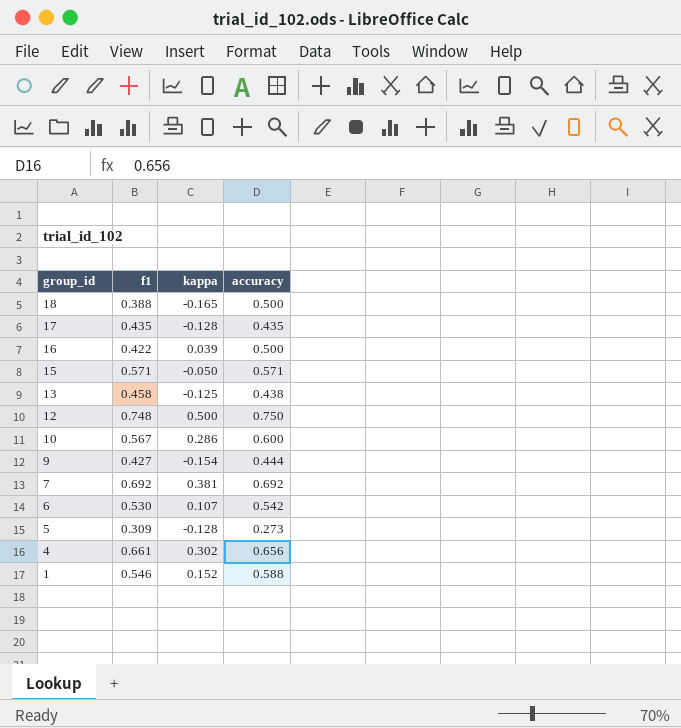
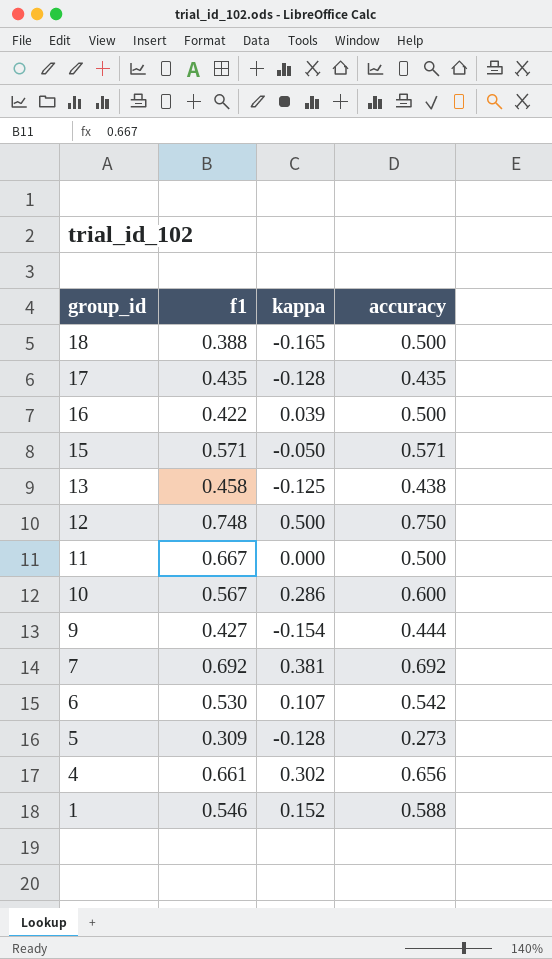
row 11: none -> 0.667 | 0.000 | 0.500

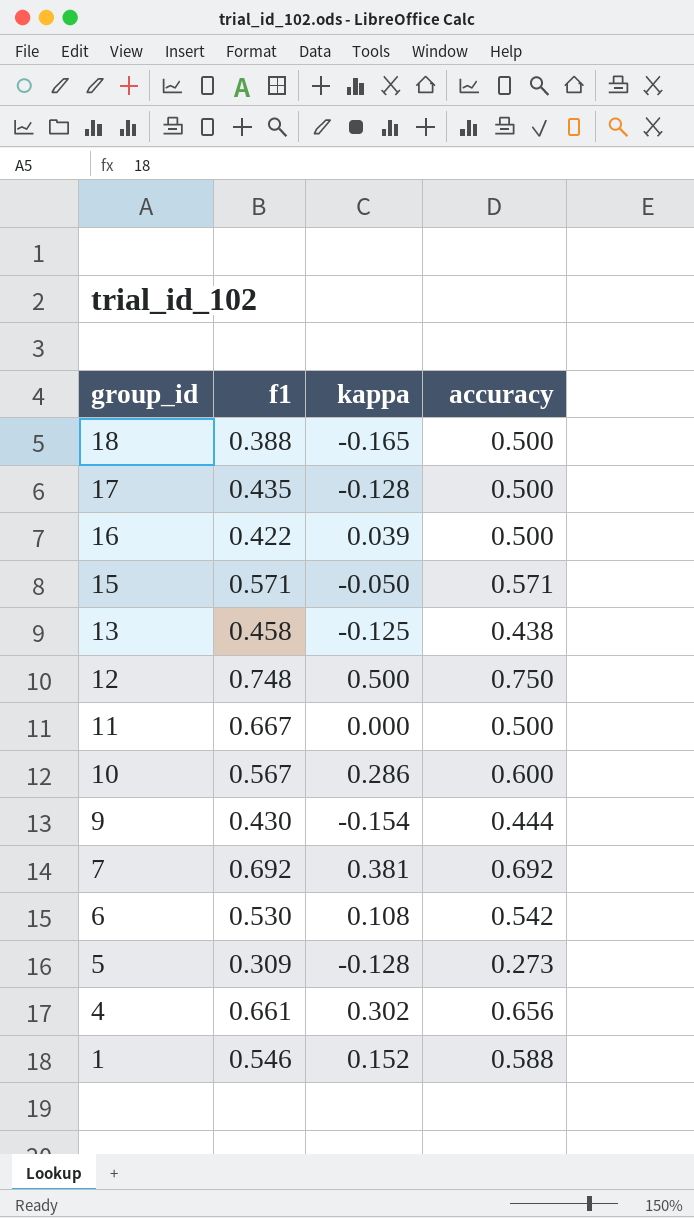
17 | accuracy: 0.435 -> 0.500
9 | f1: 0.427 -> 0.430
6 | kappa: 0.107 -> 0.108

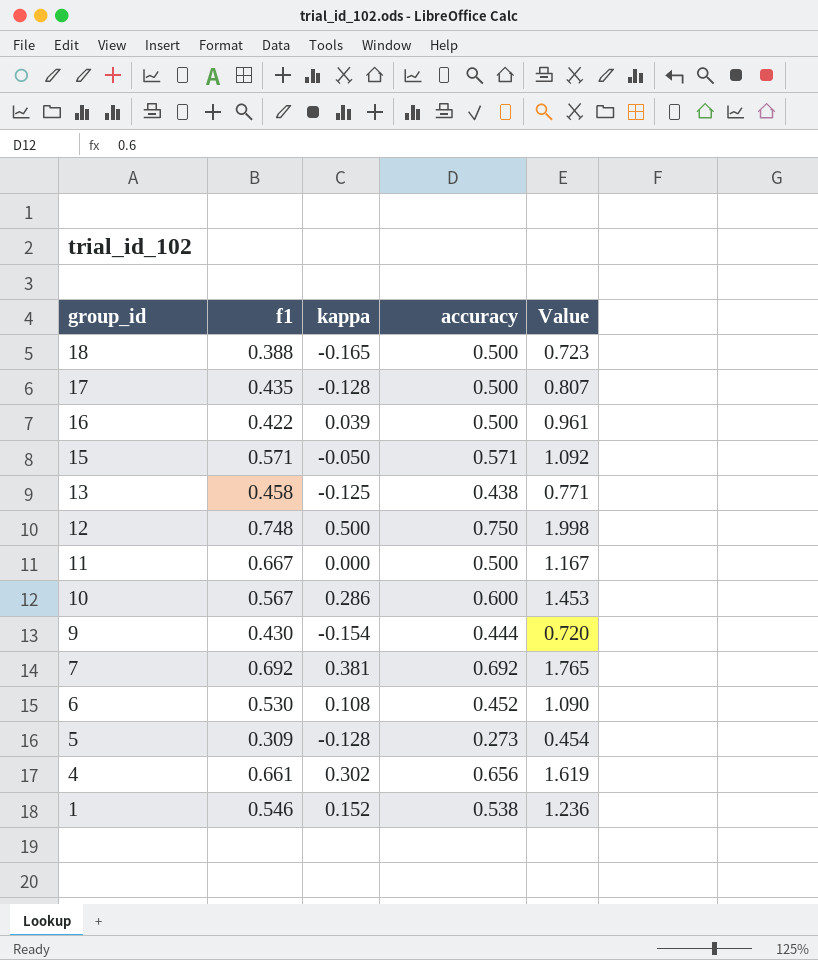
column Value | formula: none -> [f1] + [kappa] + [accuracy]
6 | accuracy: 0.542 -> 0.452
1 | accuracy: 0.588 -> 0.538

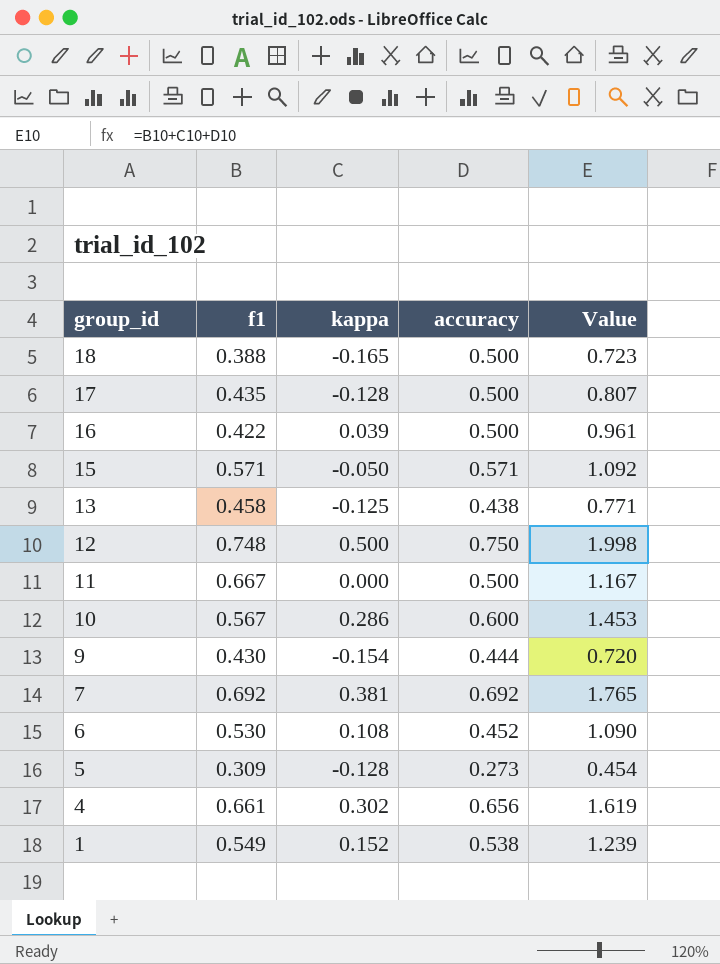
1 | f1: 0.546 -> 0.549
1 | Value: 1.236 -> 1.239

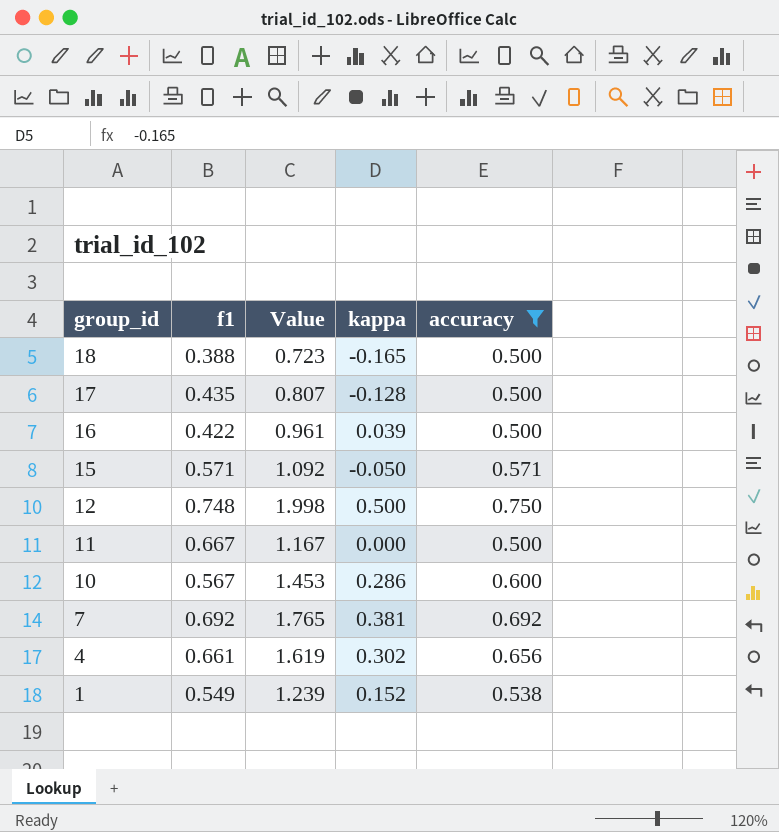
filter: none -> accuracy >= 0.500
column Value | position: 5 -> 3

